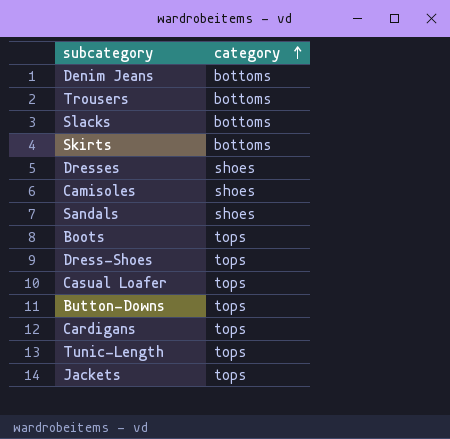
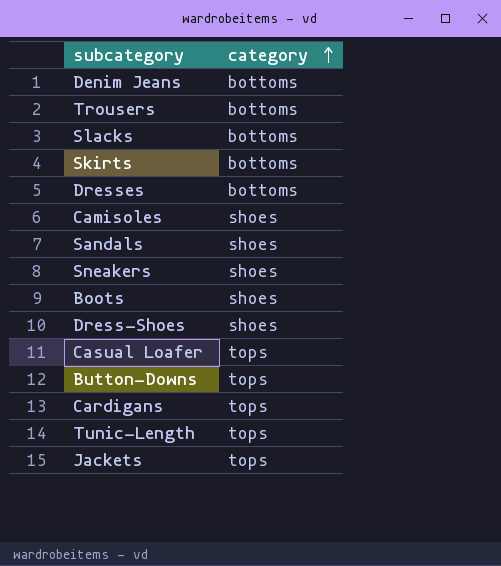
Dresses | category: shoes -> bottoms
row Sneakers: none -> shoes
Boots | category: tops -> shoes
Dress-Shoes | category: tops -> shoes

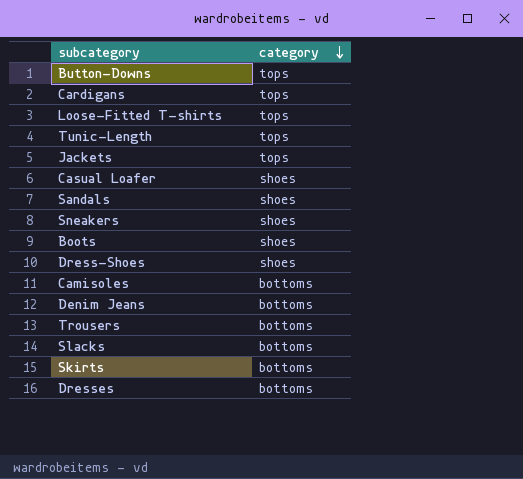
row order: category ascending -> category descending
row Loose-Fitted T-shirts: none -> tops
Casual Loafer | category: tops -> shoes
Camisoles | category: shoes -> bottoms

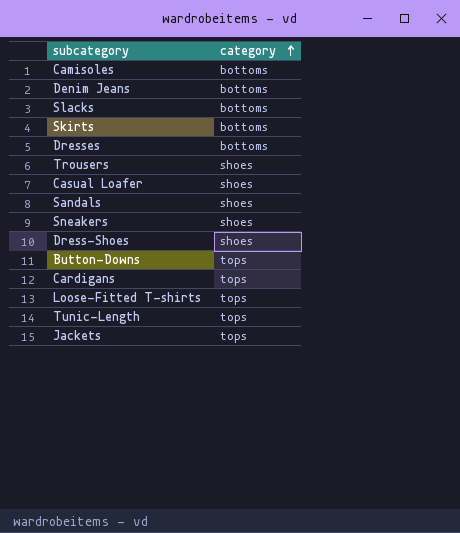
row order: category descending -> category ascending
row Boots: shoes -> none
Trousers | category: bottoms -> shoes

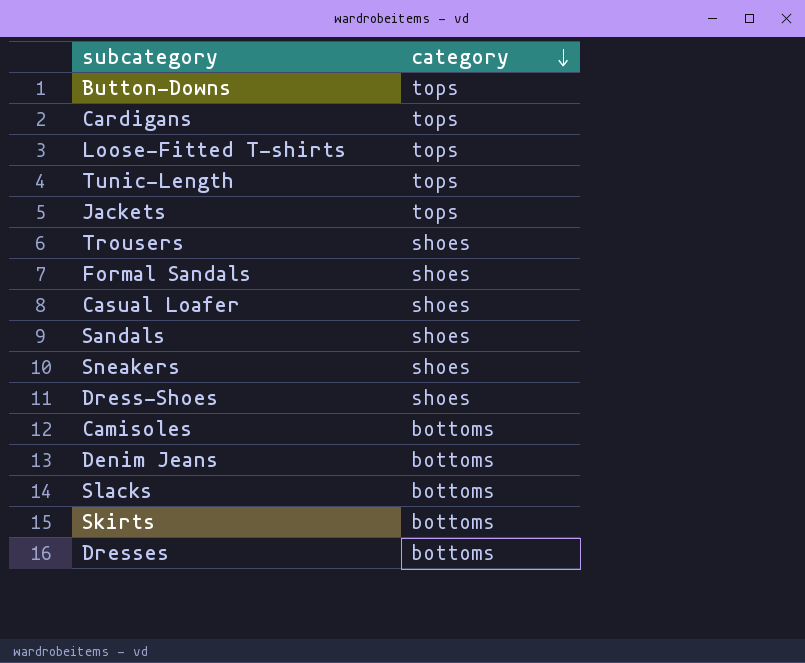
row order: category ascending -> category descending
row Formal Sandals: none -> shoes

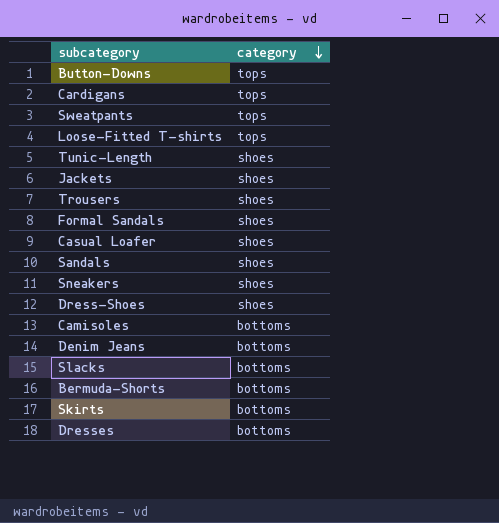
row Sweatpants: none -> tops
Tunic-Length | category: tops -> shoes
Jackets | category: tops -> shoes
row Bermuda-Shorts: none -> bottoms

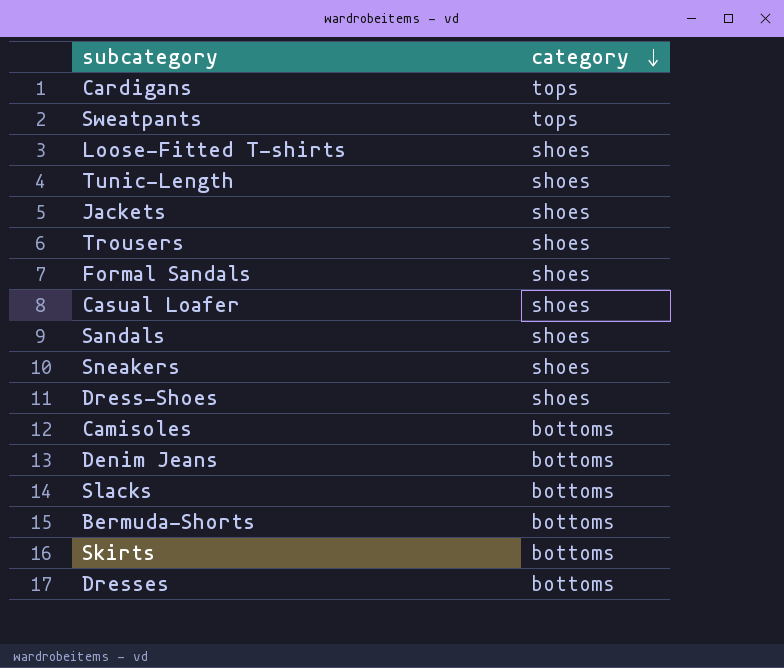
row Button-Downs: tops -> none
Loose-Fitted T-shirts | category: tops -> shoes

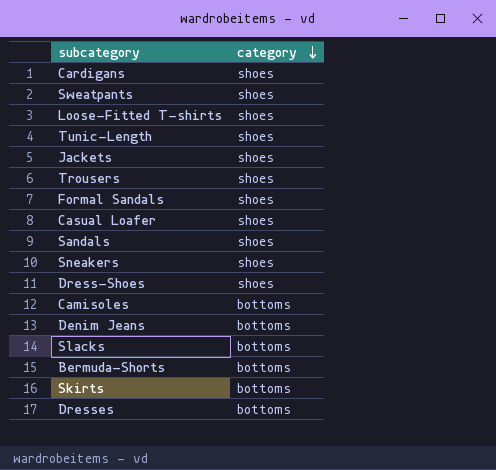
Cardigans | category: tops -> shoes
Sweatpants | category: tops -> shoes

